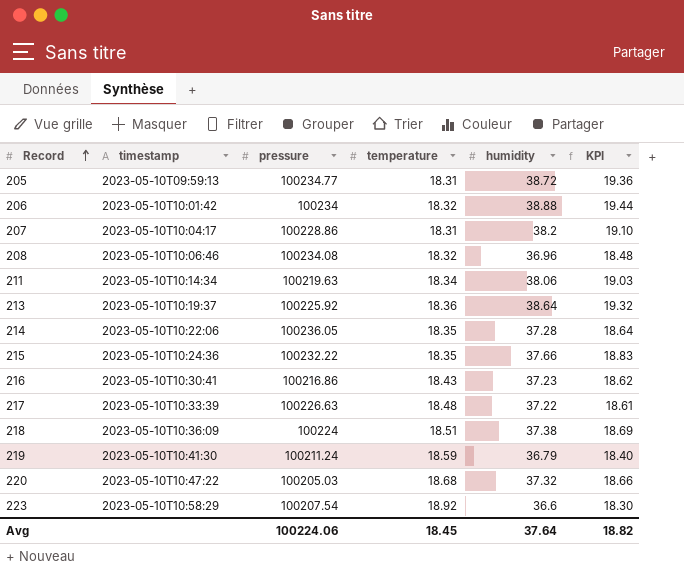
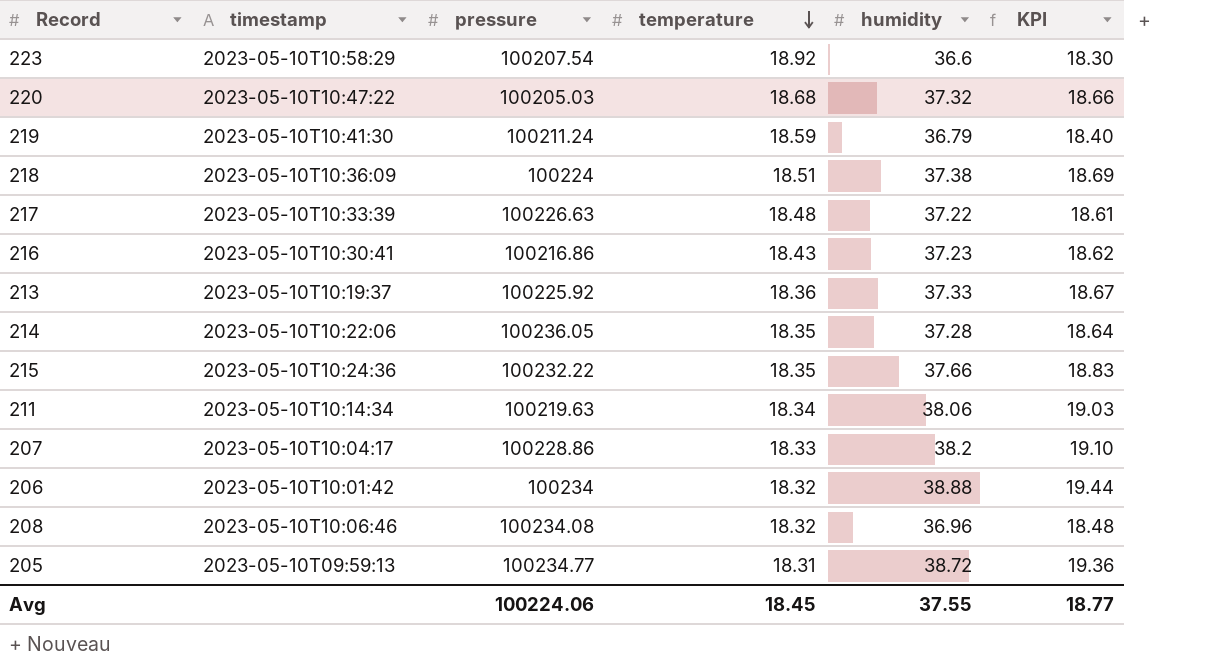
row order: Record ascending -> temperature descending
213 | humidity: 38.64 -> 37.33
213 | KPI: 19.32 -> 18.67
207 | temperature: 18.31 -> 18.33
Avg | humidity: 37.64 -> 37.55
Avg | KPI: 18.82 -> 18.77

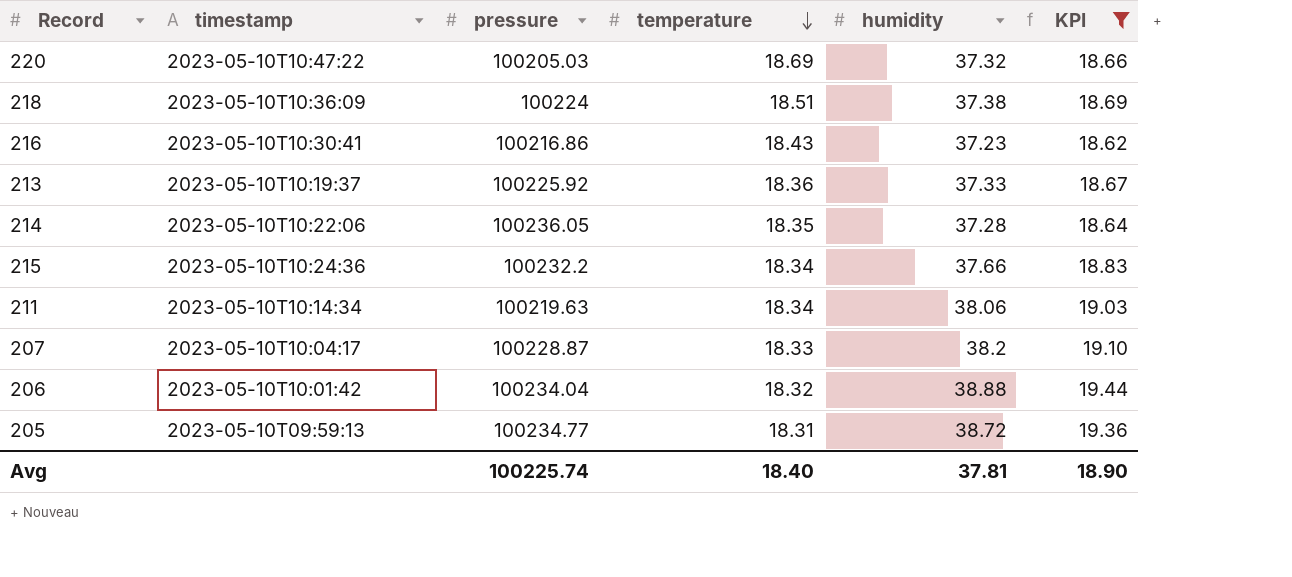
filter: none -> KPI >= 18.62
220 | temperature: 18.68 -> 18.69
215 | pressure: 100232.22 -> 100232.2
215 | temperature: 18.35 -> 18.34
207 | pressure: 100228.86 -> 100228.87
206 | pressure: 100234 -> 100234.04
Avg | pressure: 100224.06 -> 100225.74
Avg | temperature: 18.45 -> 18.40
Avg | humidity: 37.55 -> 37.81
Avg | KPI: 18.77 -> 18.90

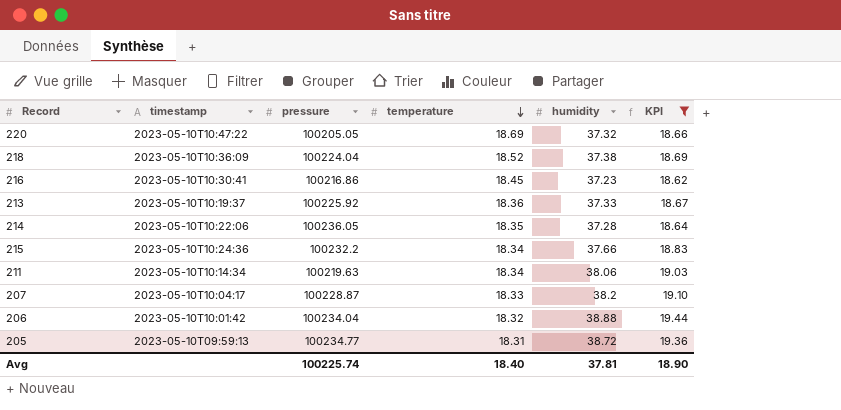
220 | pressure: 100205.03 -> 100205.05
218 | pressure: 100224 -> 100224.04
218 | temperature: 18.51 -> 18.52
216 | temperature: 18.43 -> 18.45

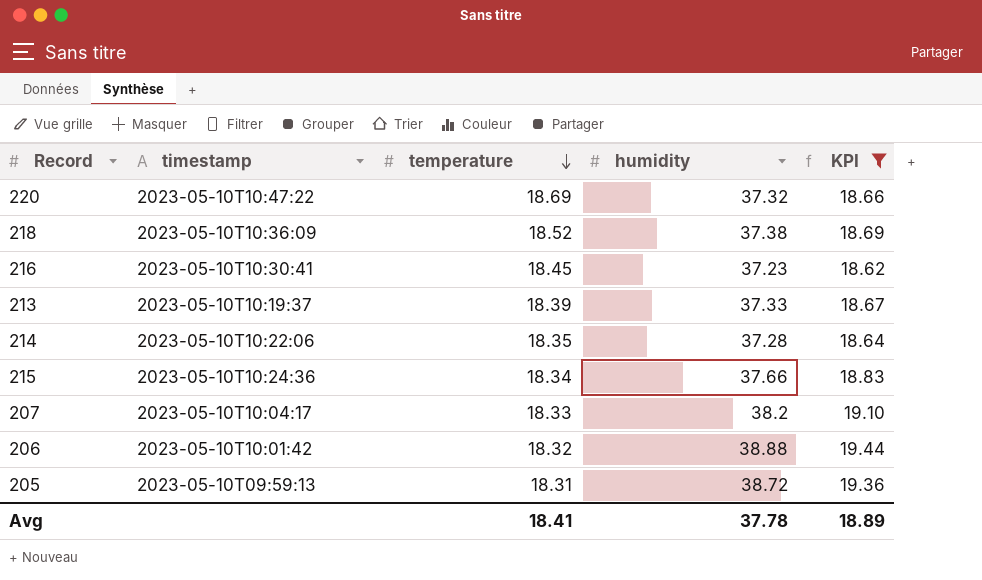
column pressure | position: 3 -> none
row 211: 2023-05-10T10:14:34 | 100219.63 | 18.34 | 38.06 | 19.03 -> none
213 | temperature: 18.36 -> 18.39
Avg | temperature: 18.40 -> 18.41
Avg | humidity: 37.81 -> 37.78
Avg | KPI: 18.90 -> 18.89

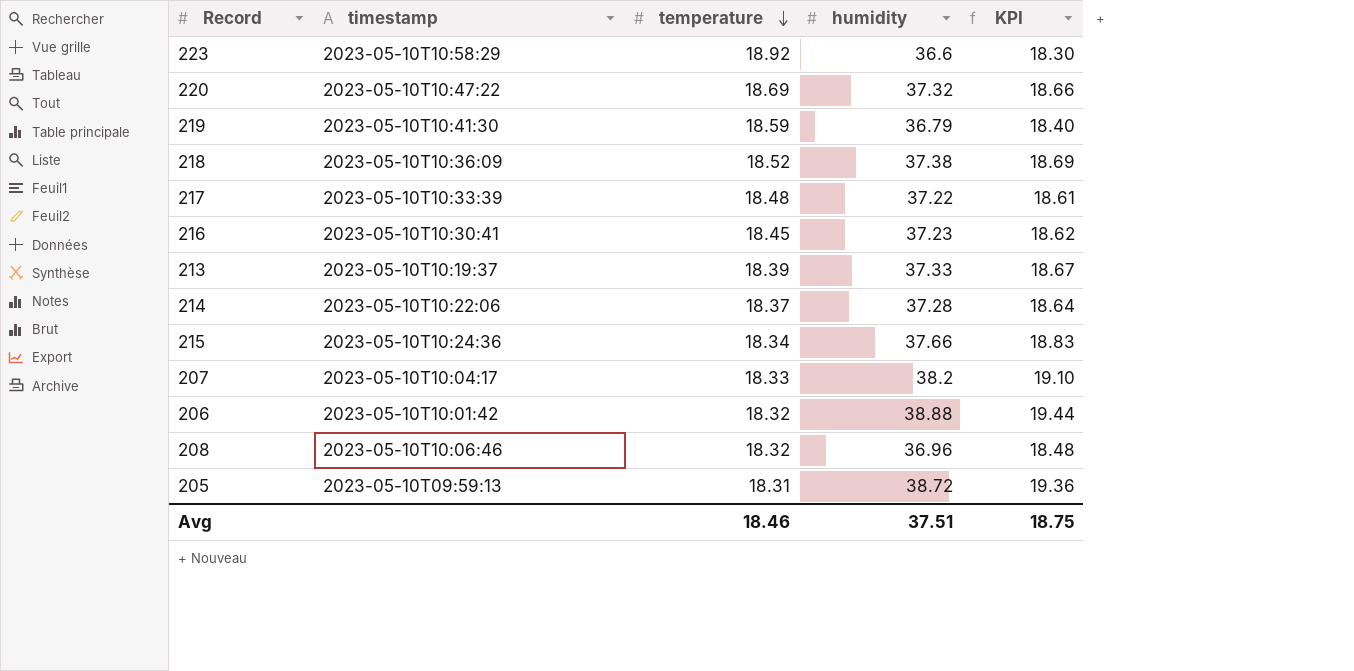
filter: KPI >= 18.62 -> none
214 | temperature: 18.35 -> 18.37
Avg | temperature: 18.41 -> 18.46
Avg | humidity: 37.78 -> 37.51
Avg | KPI: 18.89 -> 18.75

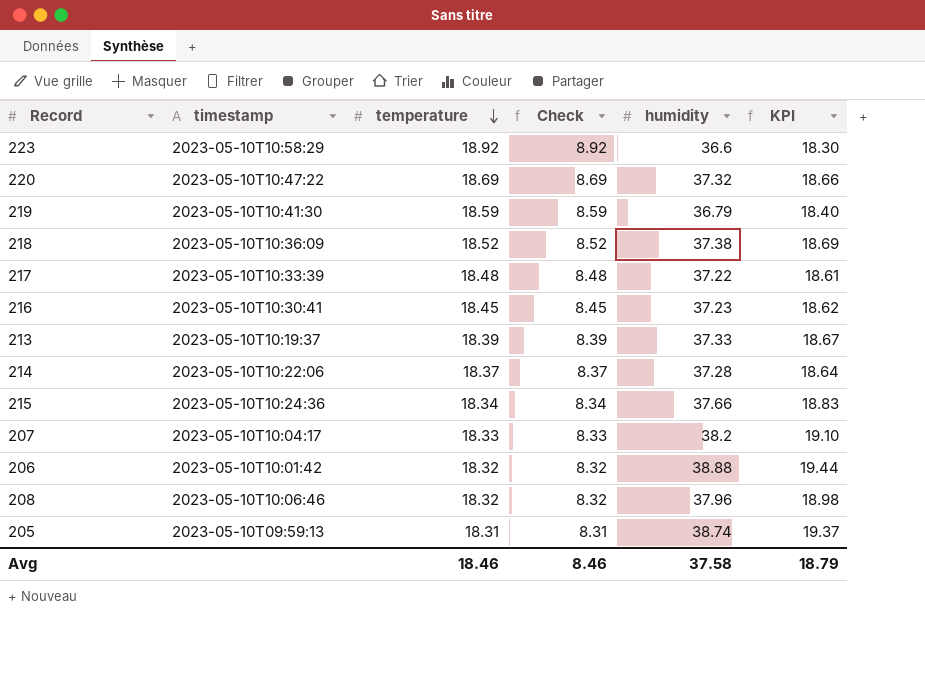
column Check | formula: none -> [temperature] - 10
208 | humidity: 36.96 -> 37.96
208 | KPI: 18.48 -> 18.98
205 | humidity: 38.72 -> 38.74
205 | KPI: 19.36 -> 19.37
Avg | humidity: 37.51 -> 37.58
Avg | KPI: 18.75 -> 18.79

